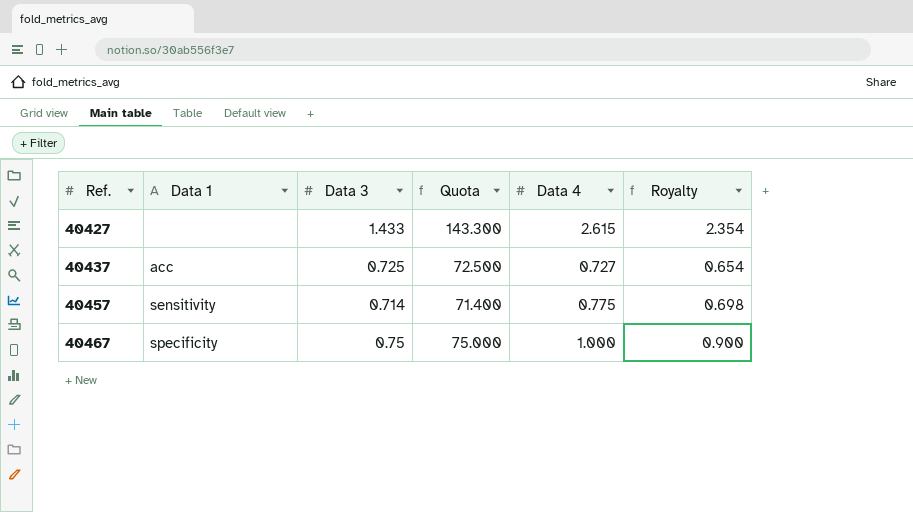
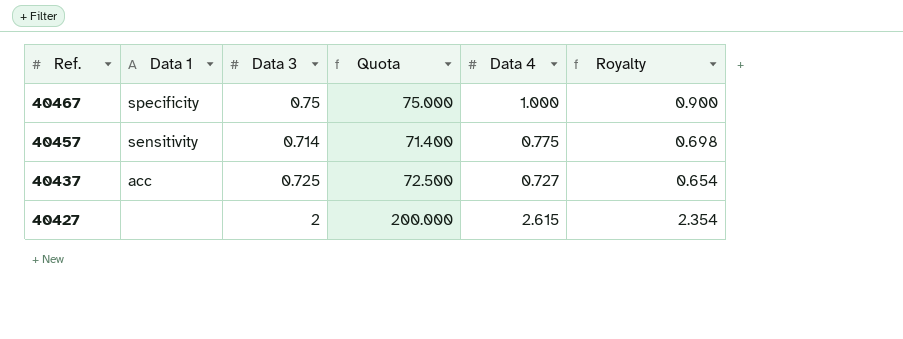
row order: Ref. ascending -> Ref. descending
40427 | Data 3: 1.433 -> 2
40427 | Quota: 143.300 -> 200.000

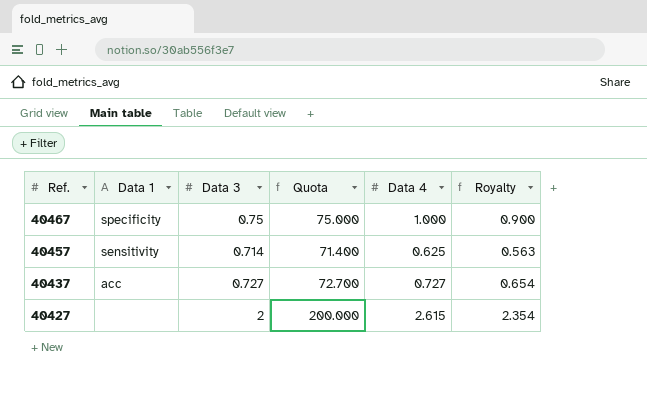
40457 | Data 4: 0.775 -> 0.625
40457 | Royalty: 0.698 -> 0.563
40437 | Data 3: 0.725 -> 0.727
40437 | Quota: 72.500 -> 72.700

